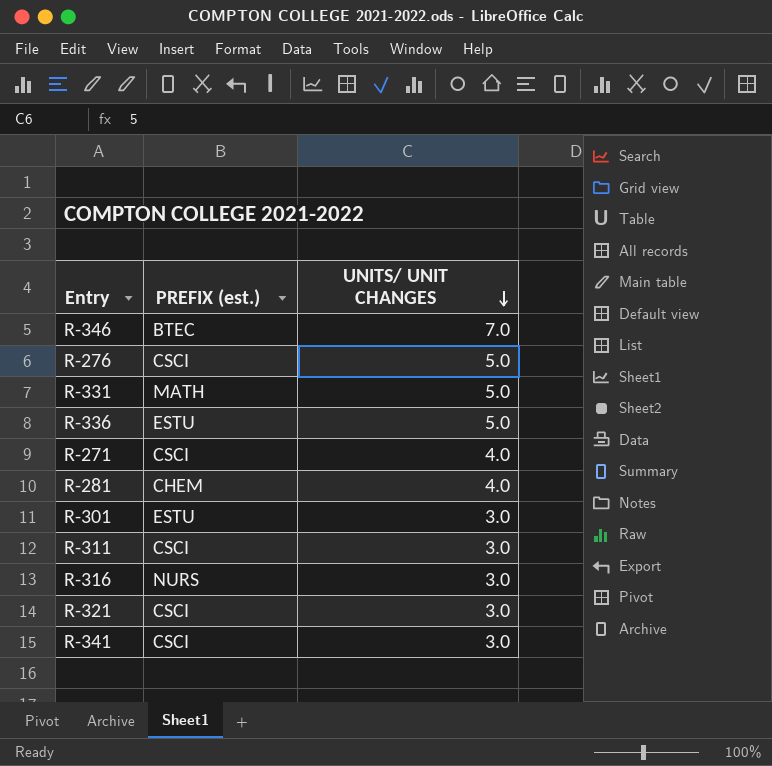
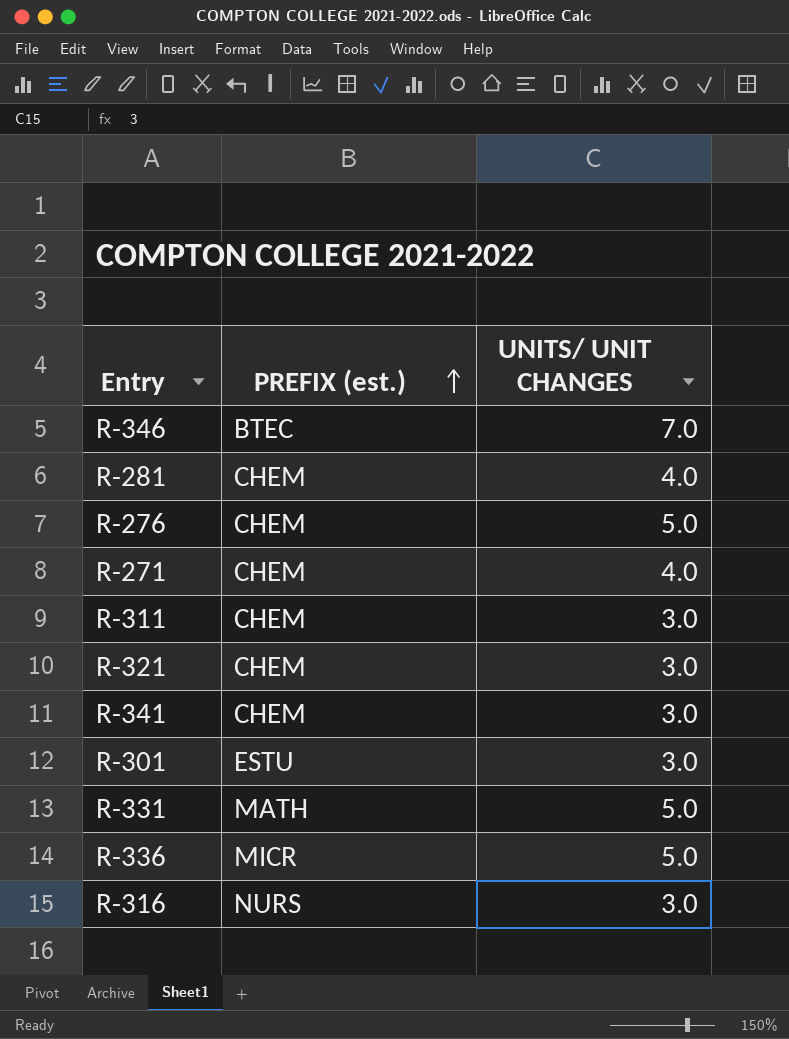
row order: UNITS/ UNIT CHANGES descending -> PREFIX (est.) ascending
R-276 | PREFIX (est.): CSCI -> CHEM
R-271 | PREFIX (est.): CSCI -> CHEM
R-311 | PREFIX (est.): CSCI -> CHEM
R-321 | PREFIX (est.): CSCI -> CHEM
R-341 | PREFIX (est.): CSCI -> CHEM
R-336 | PREFIX (est.): ESTU -> MICR

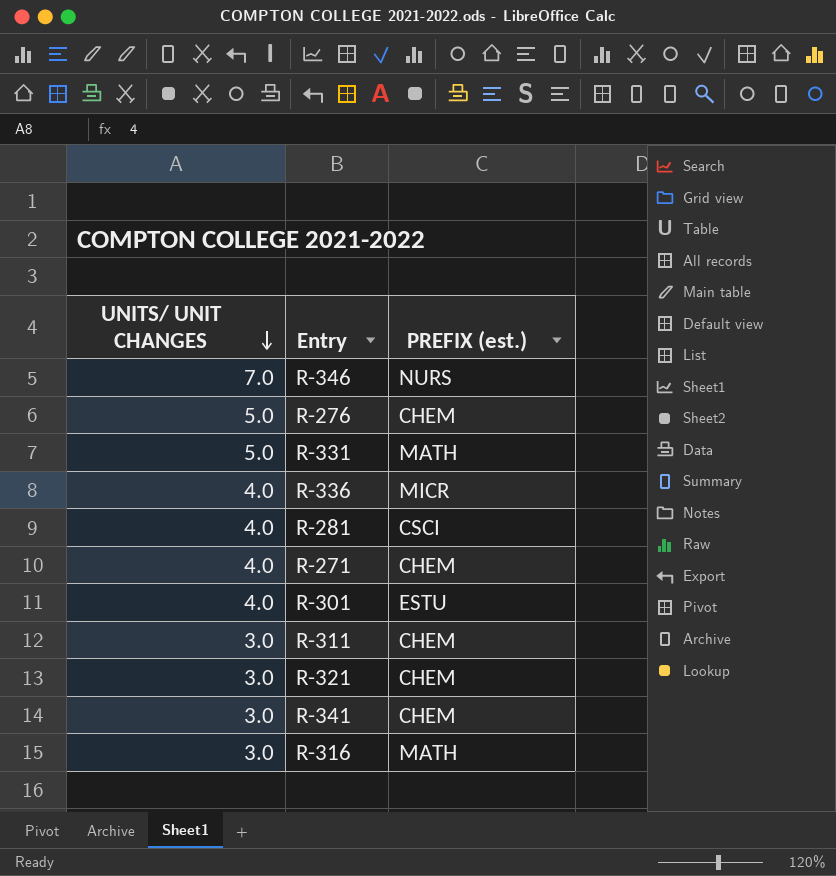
row order: PREFIX (est.) ascending -> UNITS/ UNIT CHANGES descending
column UNITS/ UNIT CHANGES | position: 3 -> 1
R-346 | PREFIX (est.): BTEC -> NURS
R-336 | UNITS/ UNIT CHANGES: 5.0 -> 4.0
R-281 | PREFIX (est.): CHEM -> CSCI
R-301 | UNITS/ UNIT CHANGES: 3.0 -> 4.0
R-316 | PREFIX (est.): NURS -> MATH

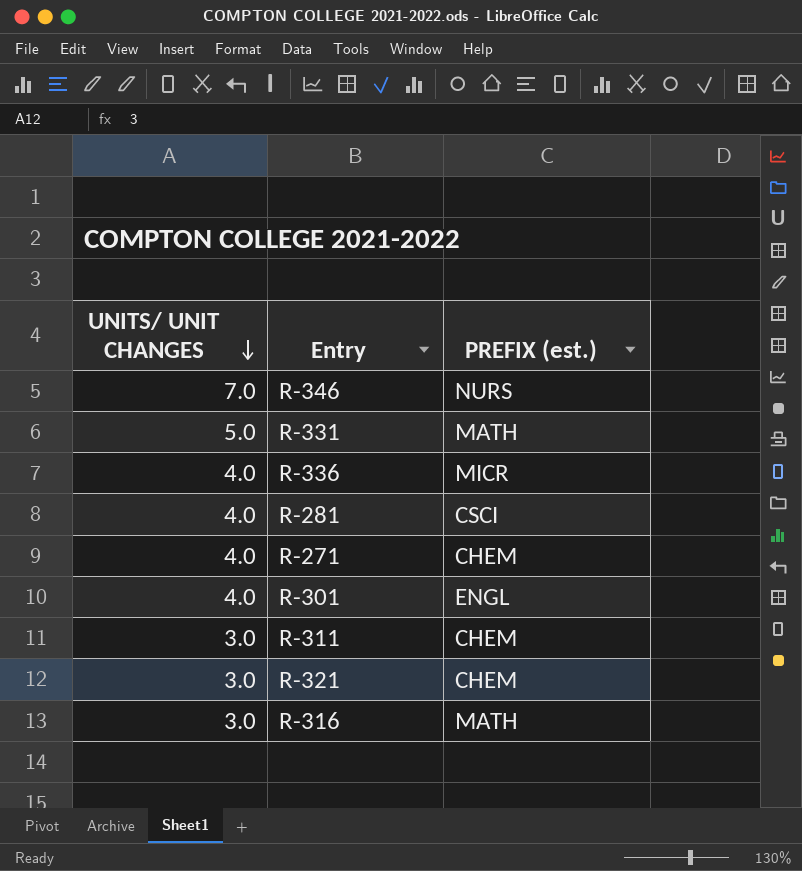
row R-276: 5.0 | CHEM -> none
row R-341: 3.0 | CHEM -> none
R-301 | PREFIX (est.): ESTU -> ENGL

